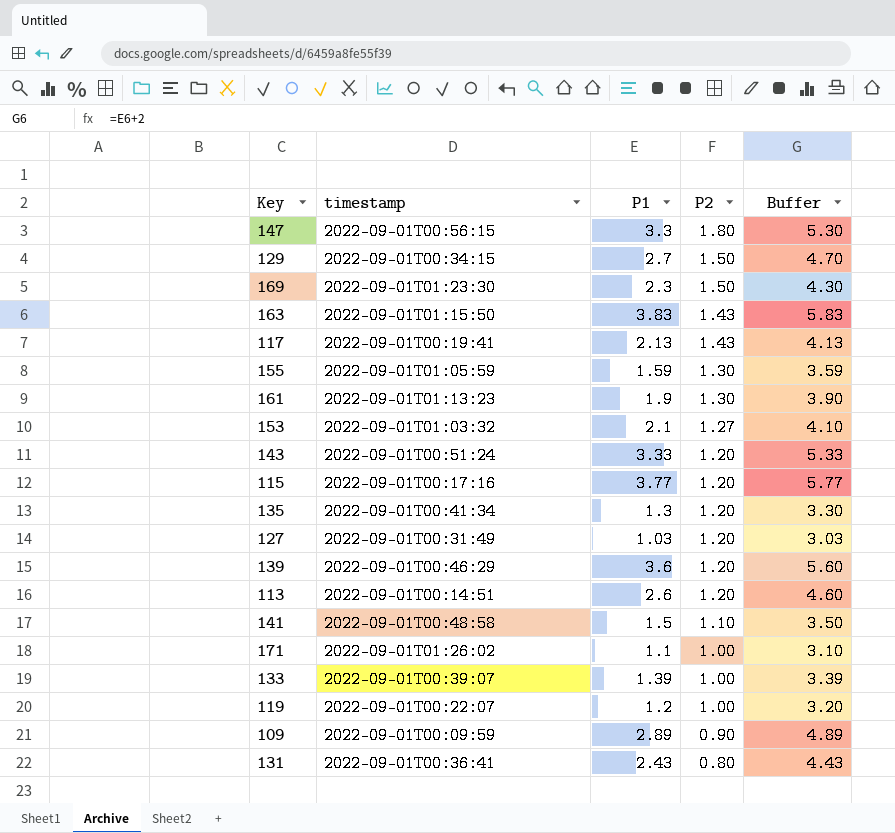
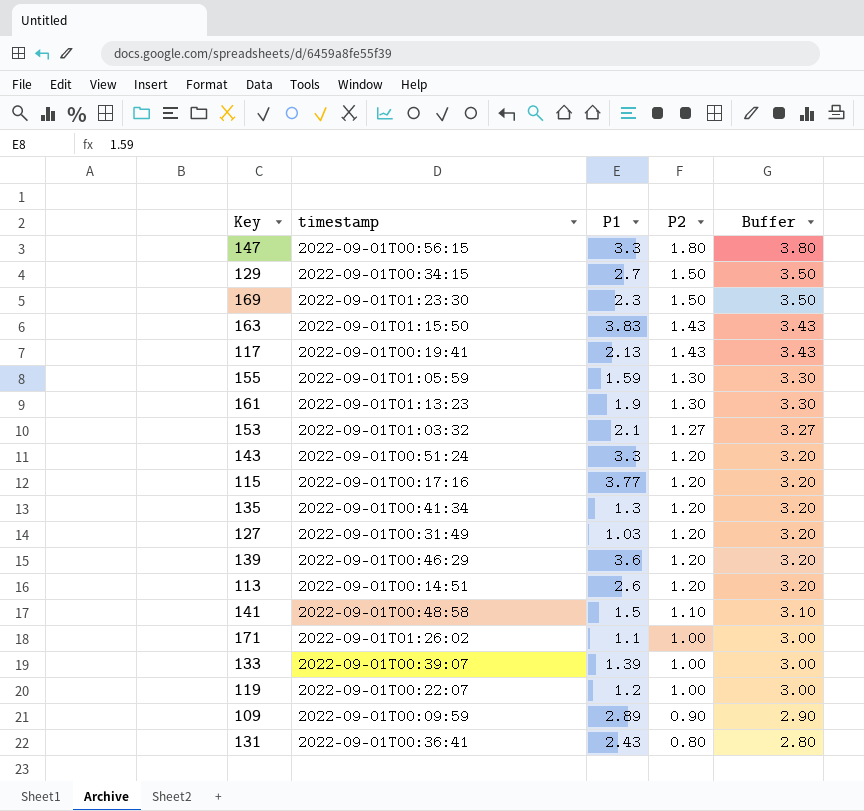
column Buffer | formula: [P1] + 2 -> [P2] + 2
143 | P1: 3.33 -> 3.3

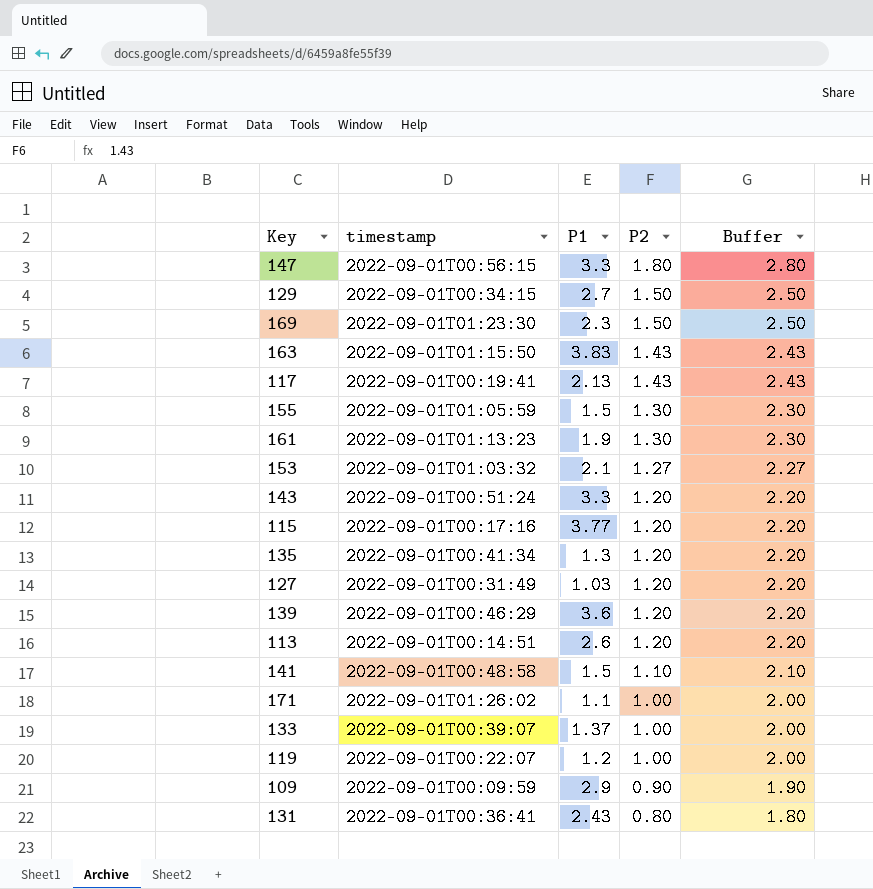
column Buffer | formula: [P2] + 2 -> [P2] + 1
155 | P1: 1.59 -> 1.5
133 | P1: 1.39 -> 1.37
109 | P1: 2.89 -> 2.9

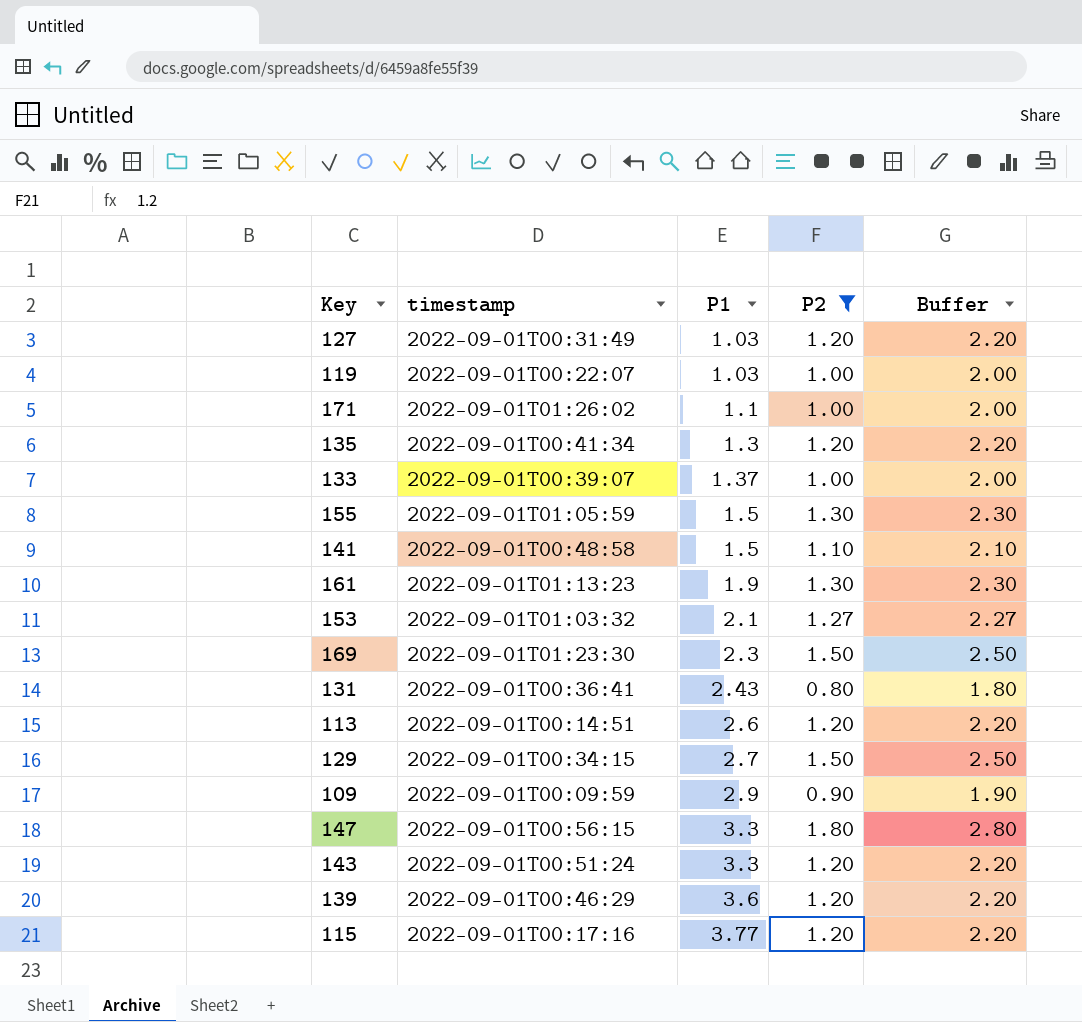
filter: none -> P2 != 1.43
row order: P2 descending -> P1 ascending
119 | P1: 1.2 -> 1.03

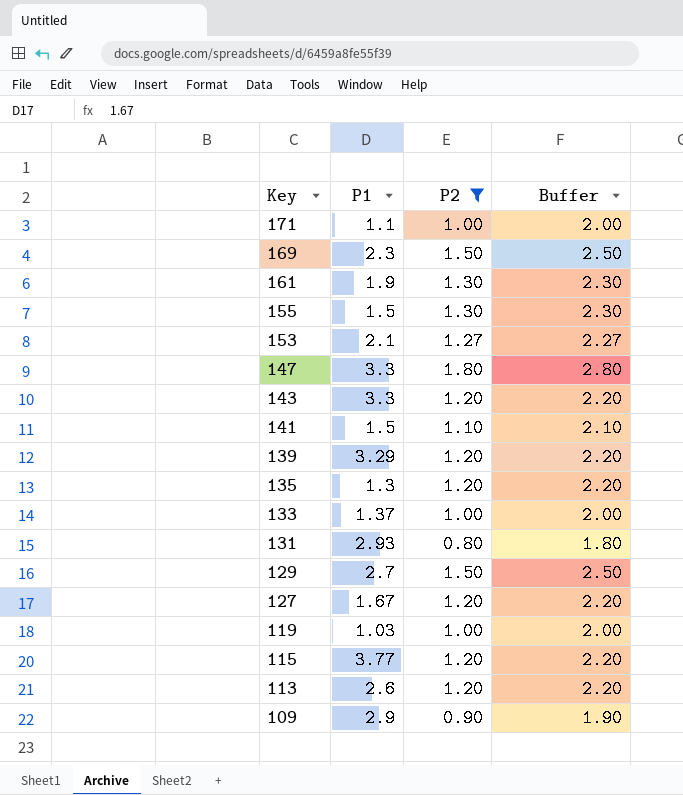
row order: P1 ascending -> Key descending
column timestamp | position: 2 -> none
139 | P1: 3.6 -> 3.29
131 | P1: 2.43 -> 2.93
127 | P1: 1.03 -> 1.67

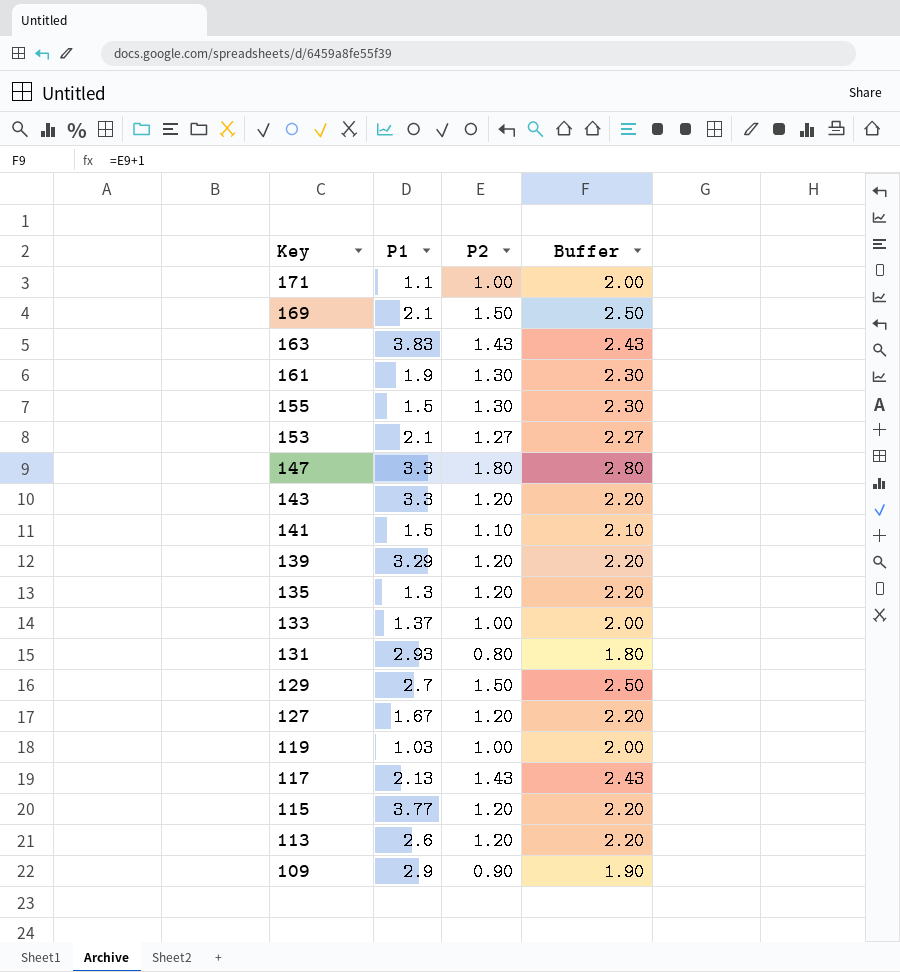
filter: P2 != 1.43 -> none
169 | P1: 2.3 -> 2.1

